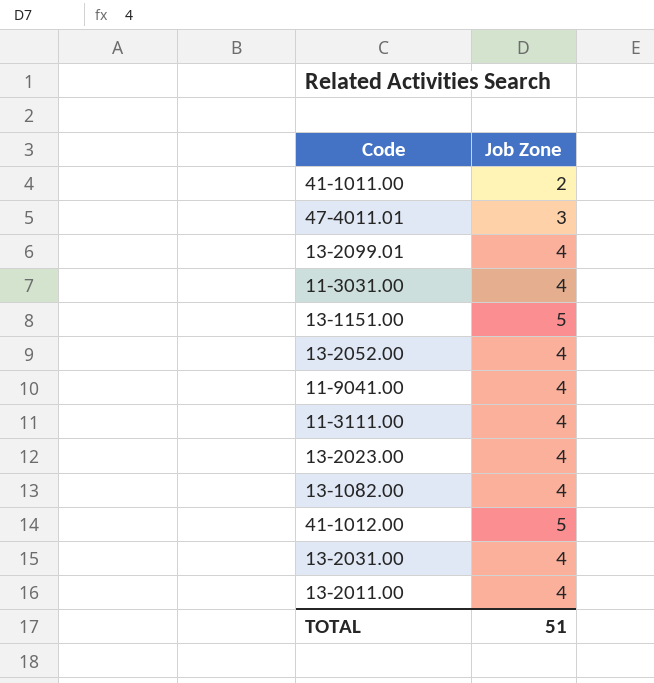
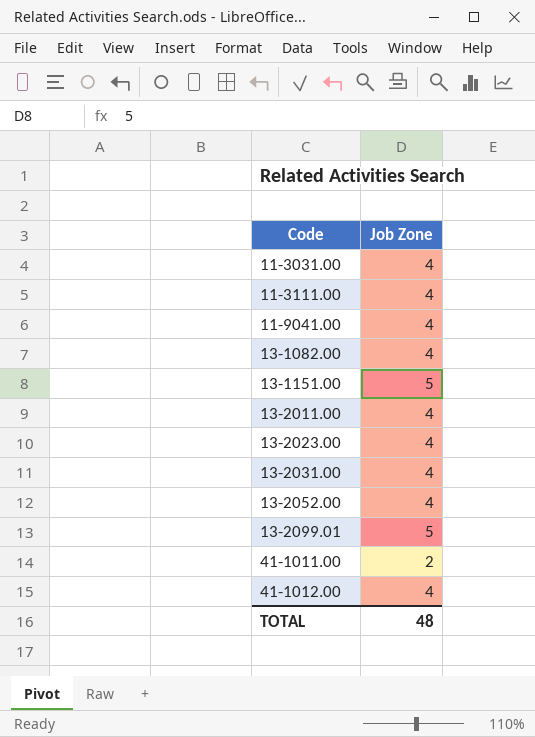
row order: none -> Code ascending
row 47-4011.01: 3 -> none
13-2099.01 | Job Zone: 4 -> 5
41-1012.00 | Job Zone: 5 -> 4
TOTAL | Job Zone: 51 -> 48

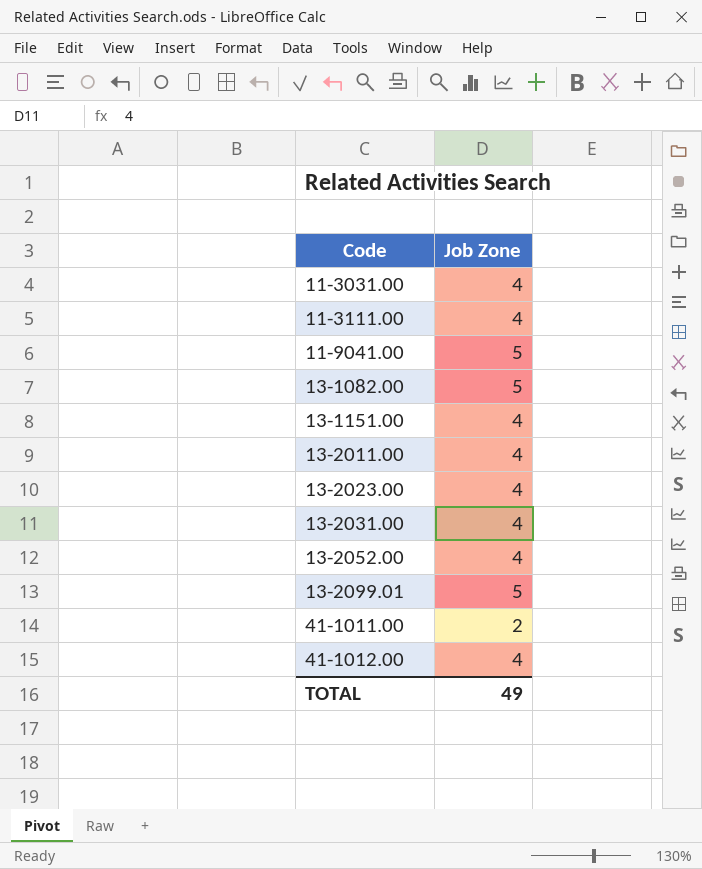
11-9041.00 | Job Zone: 4 -> 5
13-1082.00 | Job Zone: 4 -> 5
13-1151.00 | Job Zone: 5 -> 4
TOTAL | Job Zone: 48 -> 49

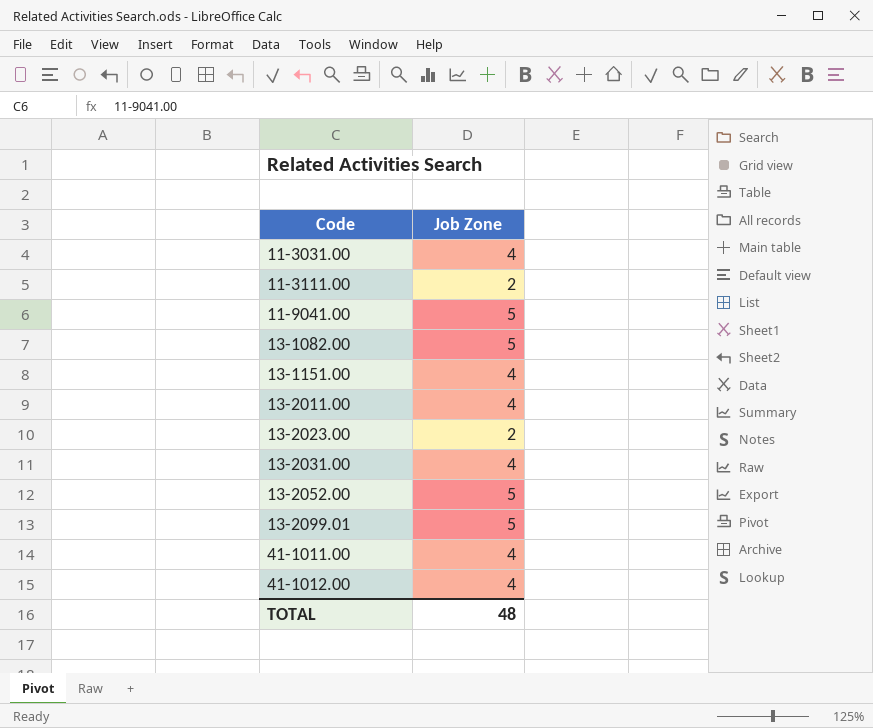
11-3111.00 | Job Zone: 4 -> 2
13-2023.00 | Job Zone: 4 -> 2
13-2052.00 | Job Zone: 4 -> 5
41-1011.00 | Job Zone: 2 -> 4
TOTAL | Job Zone: 49 -> 48

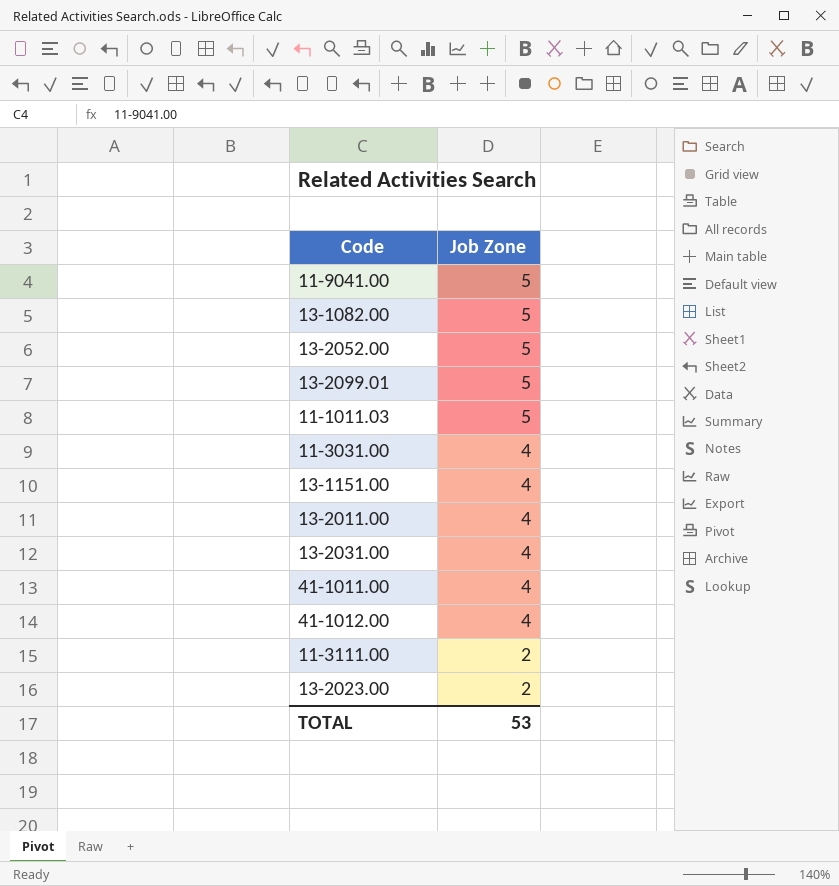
row order: Code ascending -> Job Zone descending
row 11-1011.03: none -> 5
TOTAL | Job Zone: 48 -> 53

